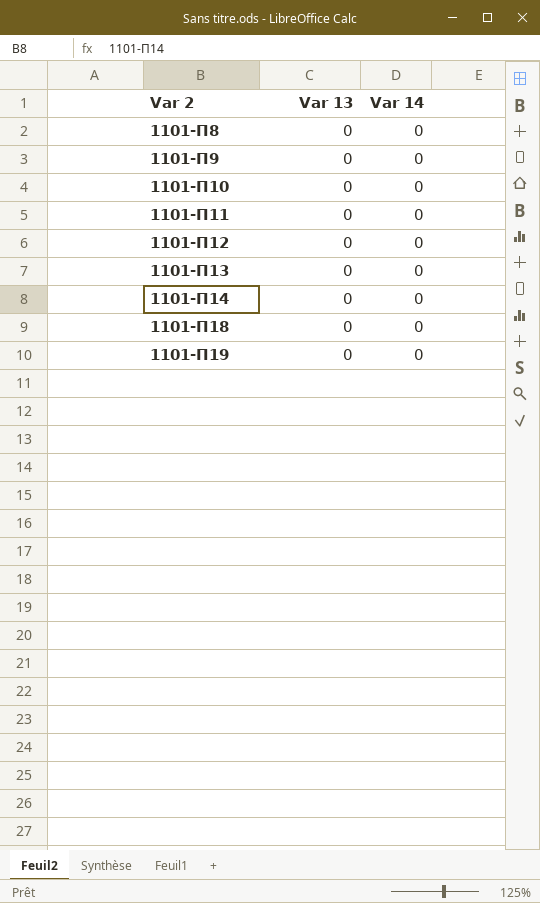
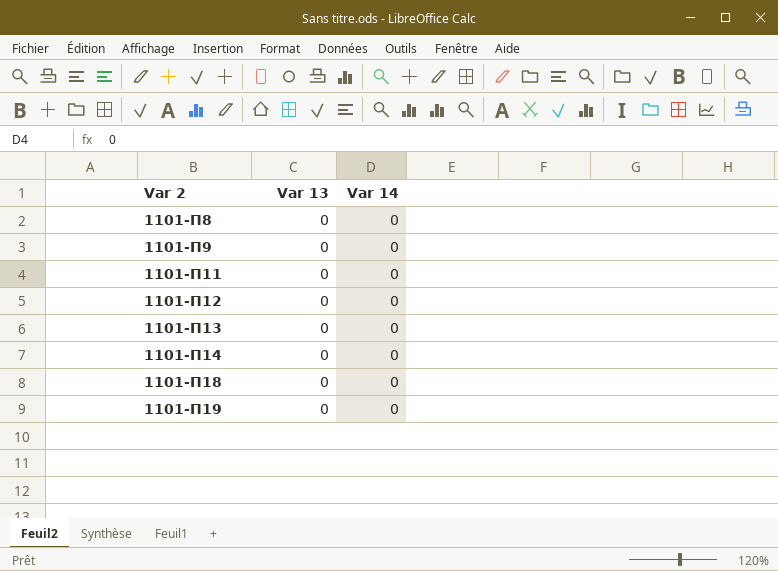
row 1101-П10: 0 | 0 -> none

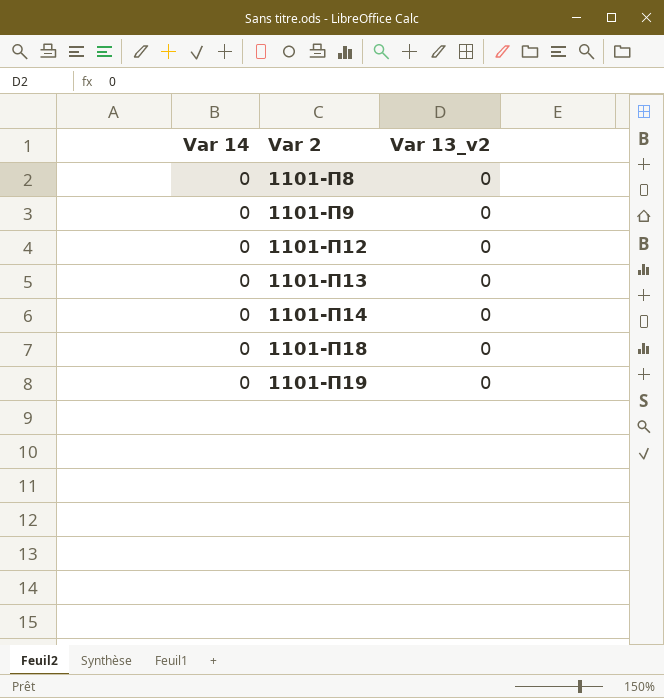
column Var 14 | position: 3 -> 1
column name: Var 13 -> Var 13_v2
row 1101-П11: 0 | 0 -> none

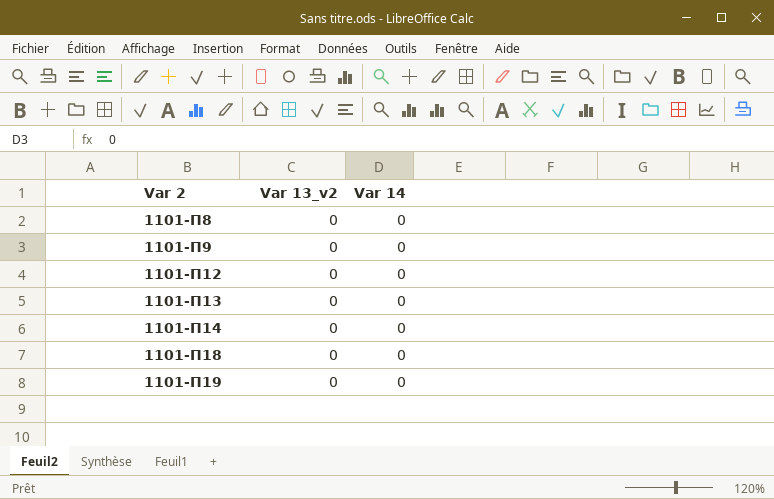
column Var 14 | position: 1 -> 3

